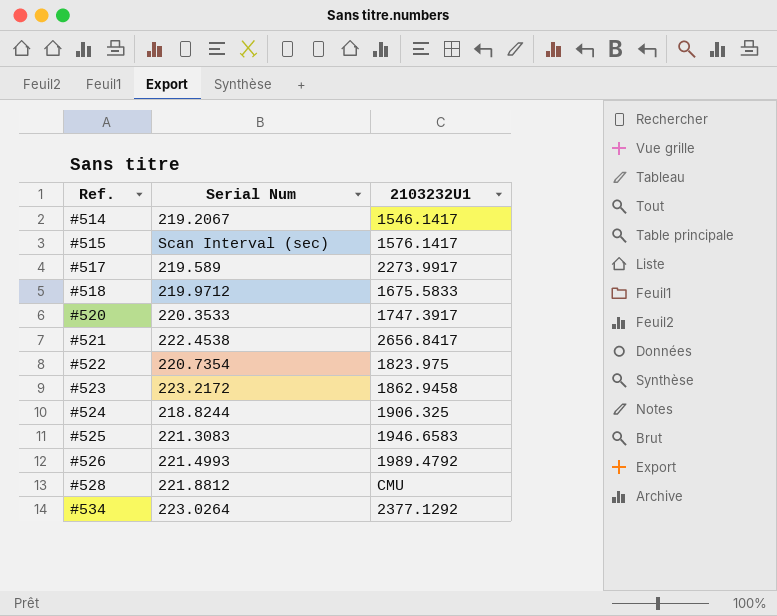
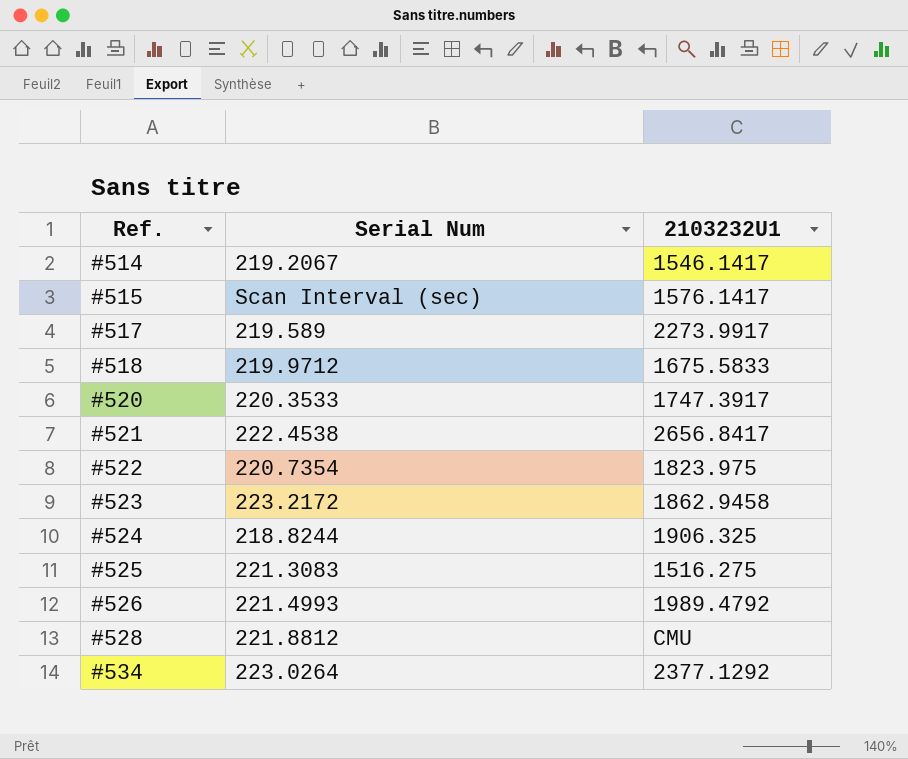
#525 | 2103232U1: 1946.6583 -> 1516.275

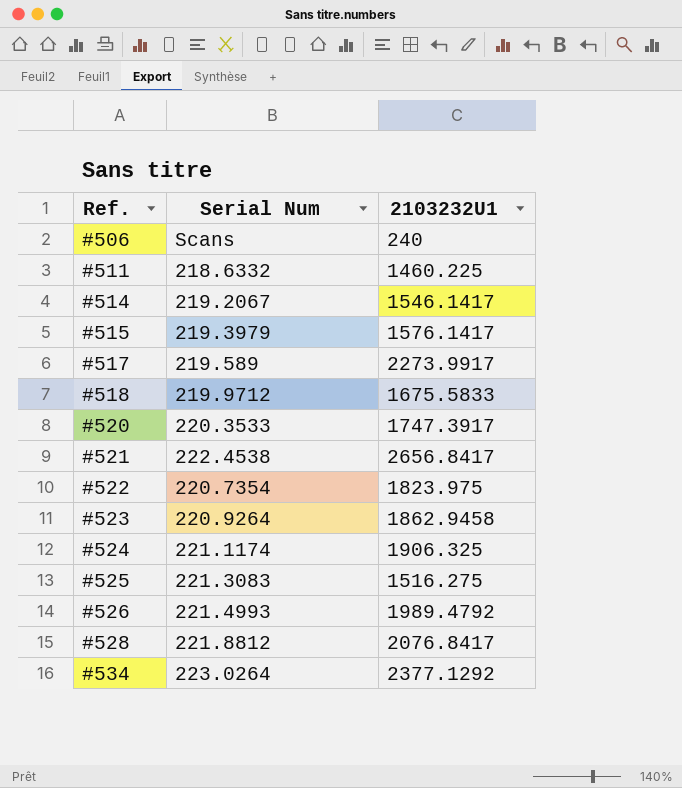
row #506: none -> Scans | 240
row #511: none -> 218.6332 | 1460.225
#515 | Serial Num: Scan Interval (sec) -> 219.3979
#523 | Serial Num: 223.2172 -> 220.9264
#524 | Serial Num: 218.8244 -> 221.1174
#528 | 2103232U1: CMU -> 2076.8417

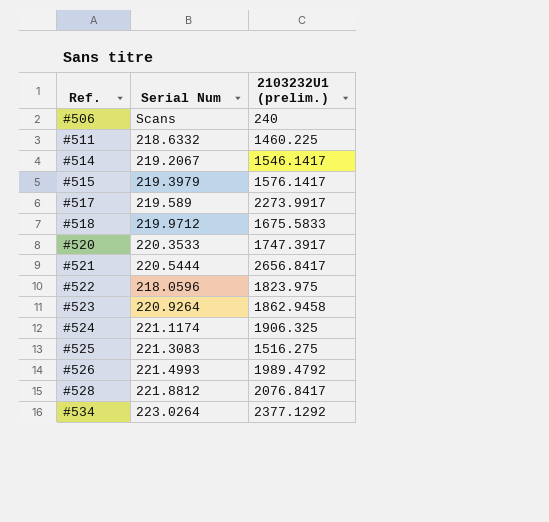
column name: 2103232U1 -> 2103232U1 (prelim.)
#521 | Serial Num: 222.4538 -> 220.5444
#522 | Serial Num: 220.7354 -> 218.0596

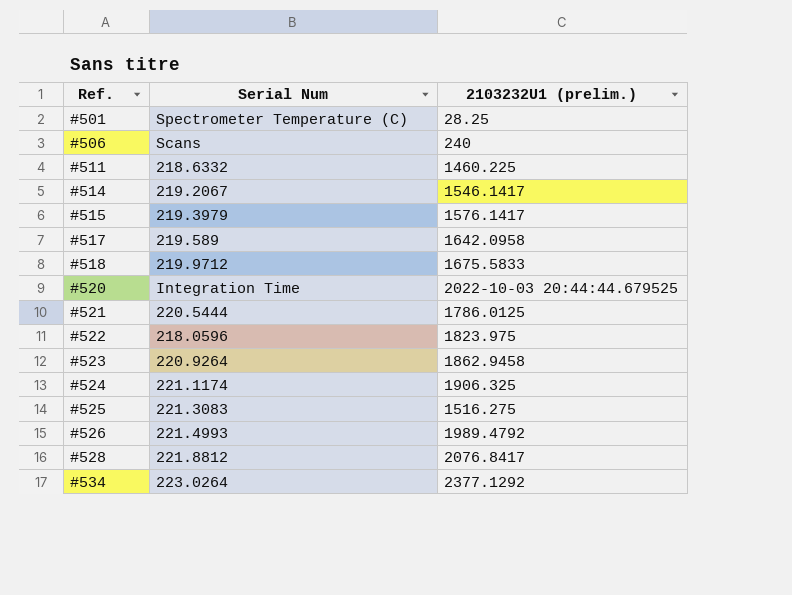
row #501: none -> Spectrometer Temperature (C) | 28.25
#517 | 2103232U1 (prelim.): 2273.9917 -> 1642.0958
#520 | Serial Num: 220.3533 -> Integration Time
#520 | 2103232U1 (prelim.): 1747.3917 -> 2022-10-03 20:44:44.679525
#521 | 2103232U1 (prelim.): 2656.8417 -> 1786.0125

